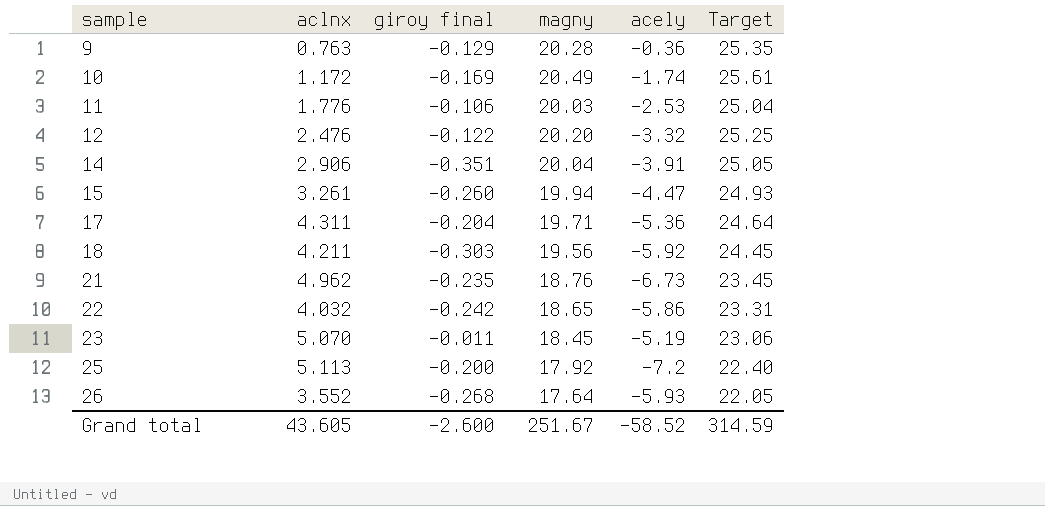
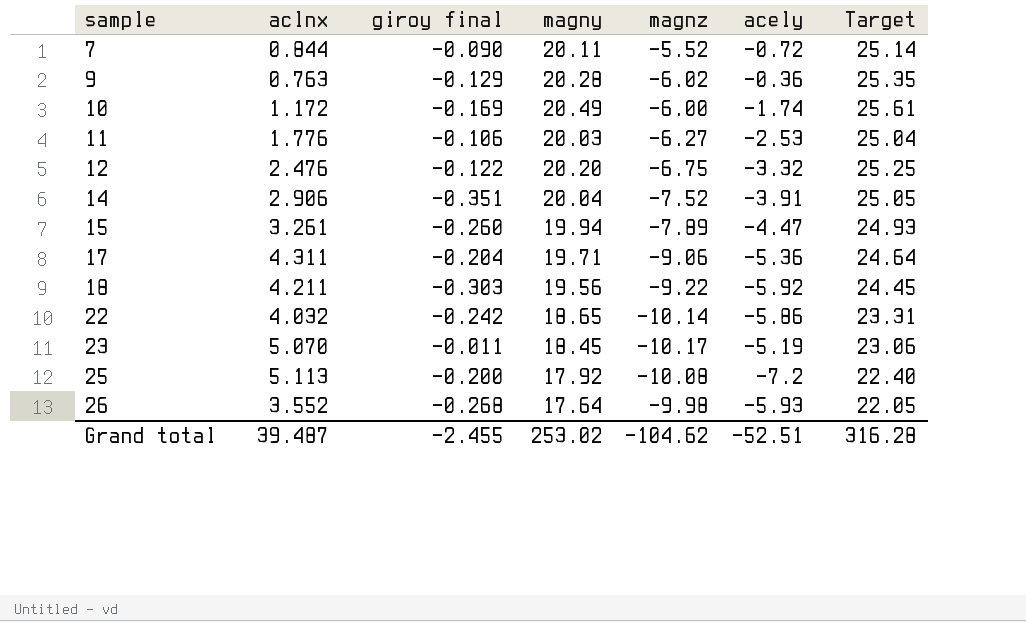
column magnz | position: none -> 5
row 21: 4.962 | -0.235 | 18.76 | -6.73 | 23.45 -> none
row 7: none -> 0.844 | -0.090 | 20.11 | -5.52 | -0.72 | 25.14
Grand total | aclnx: 43.605 -> 39.487
Grand total | giroy final: -2.600 -> -2.455
Grand total | magny: 251.67 -> 253.02
Grand total | acely: -58.52 -> -52.51
Grand total | Target: 314.59 -> 316.28

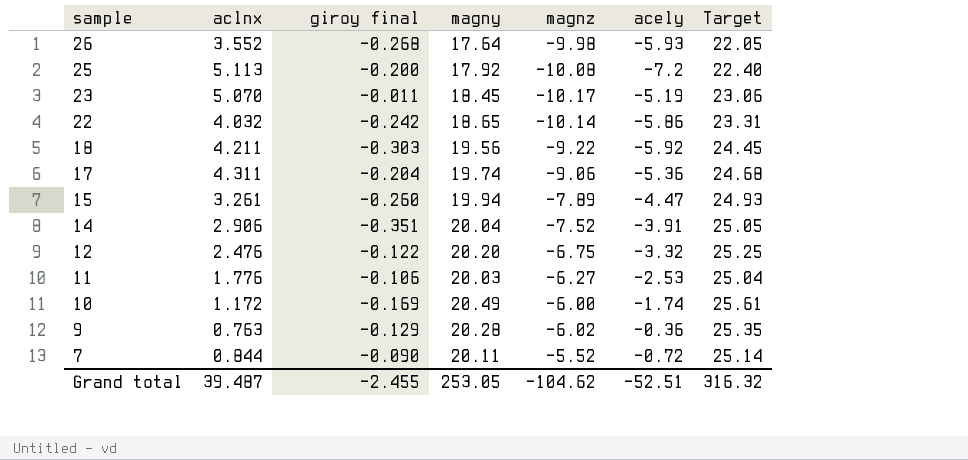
row order: sample ascending -> sample descending
17 | magny: 19.71 -> 19.74
17 | Target: 24.64 -> 24.68
Grand total | magny: 253.02 -> 253.05
Grand total | Target: 316.28 -> 316.32

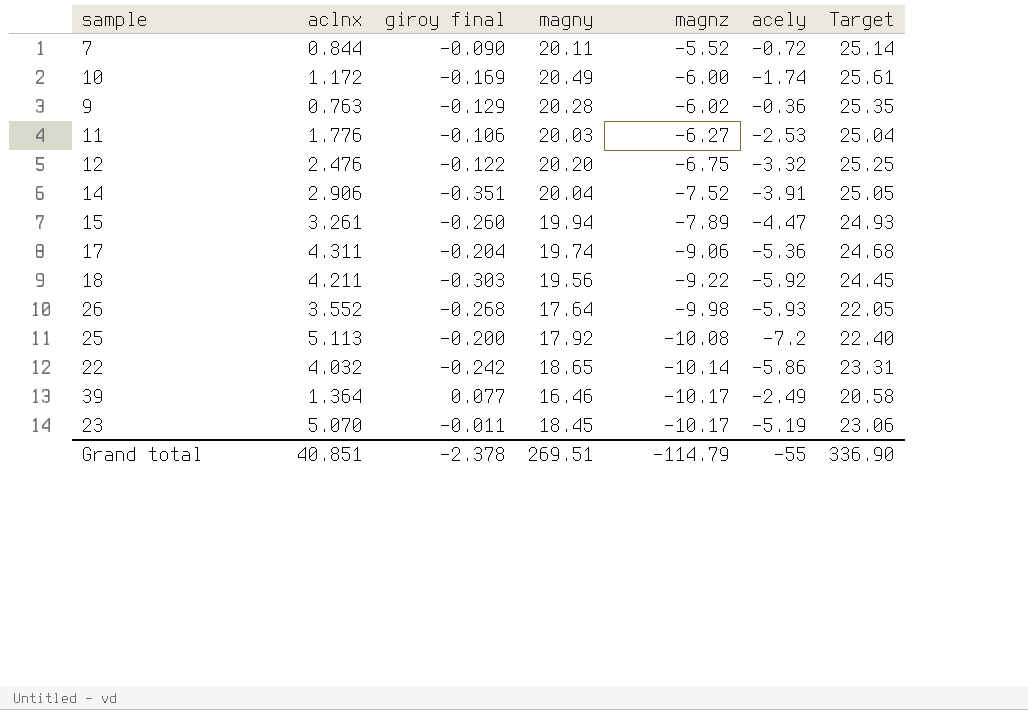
row order: sample descending -> magnz descending
row 39: none -> 1.364 | 0.077 | 16.46 | -10.17 | -2.49 | 20.58
Grand total | aclnx: 39.487 -> 40.851
Grand total | giroy final: -2.455 -> -2.378
Grand total | magny: 253.05 -> 269.51
Grand total | magnz: -104.62 -> -114.79
Grand total | acely: -52.51 -> -55
Grand total | Target: 316.32 -> 336.90

